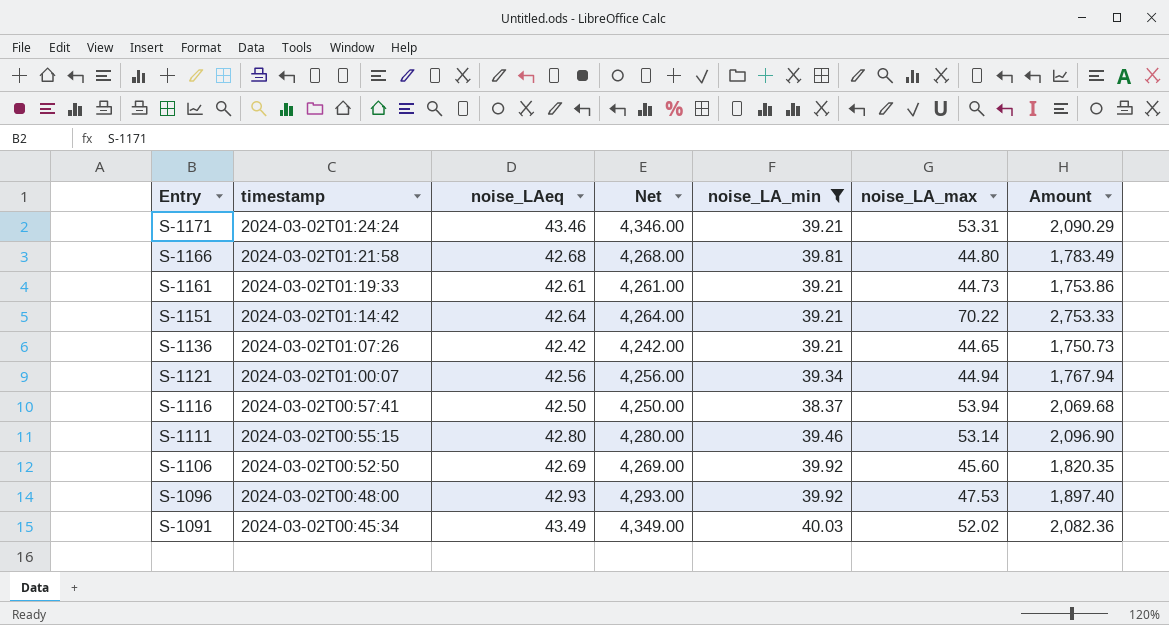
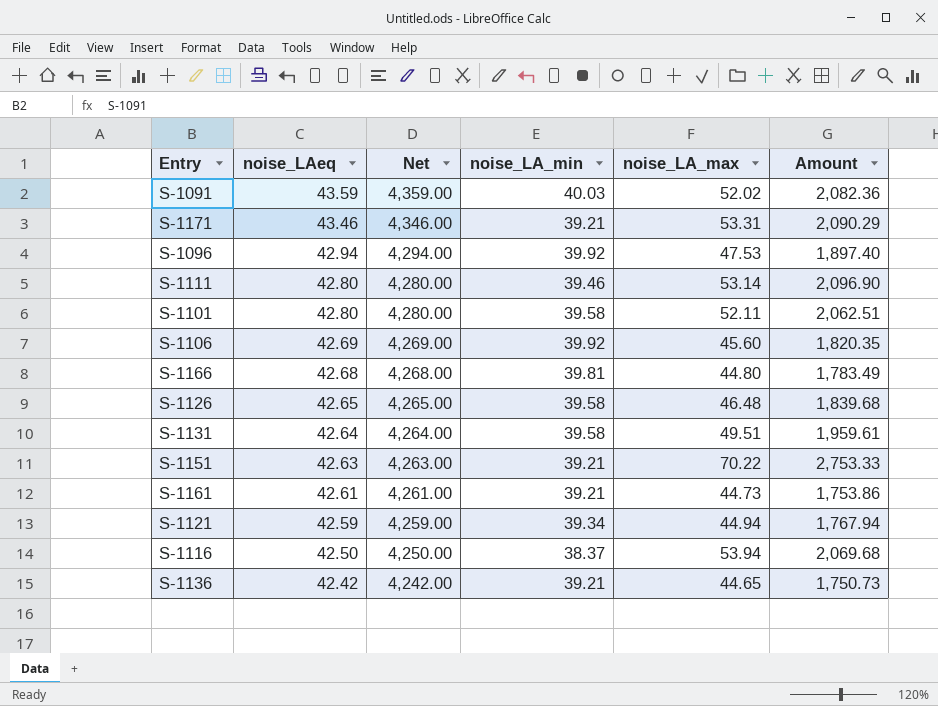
filter: noise_LA_min != 39.58 -> none
row order: Entry descending -> noise_LAeq descending
column timestamp | position: 2 -> none
S-1091 | noise_LAeq: 43.49 -> 43.59
S-1091 | Net: 4,349.00 -> 4,359.00
S-1096 | noise_LAeq: 42.93 -> 42.94
S-1096 | Net: 4,293.00 -> 4,294.00
S-1151 | noise_LAeq: 42.64 -> 42.63
S-1151 | Net: 4,264.00 -> 4,263.00
S-1121 | noise_LAeq: 42.56 -> 42.59
S-1121 | Net: 4,256.00 -> 4,259.00

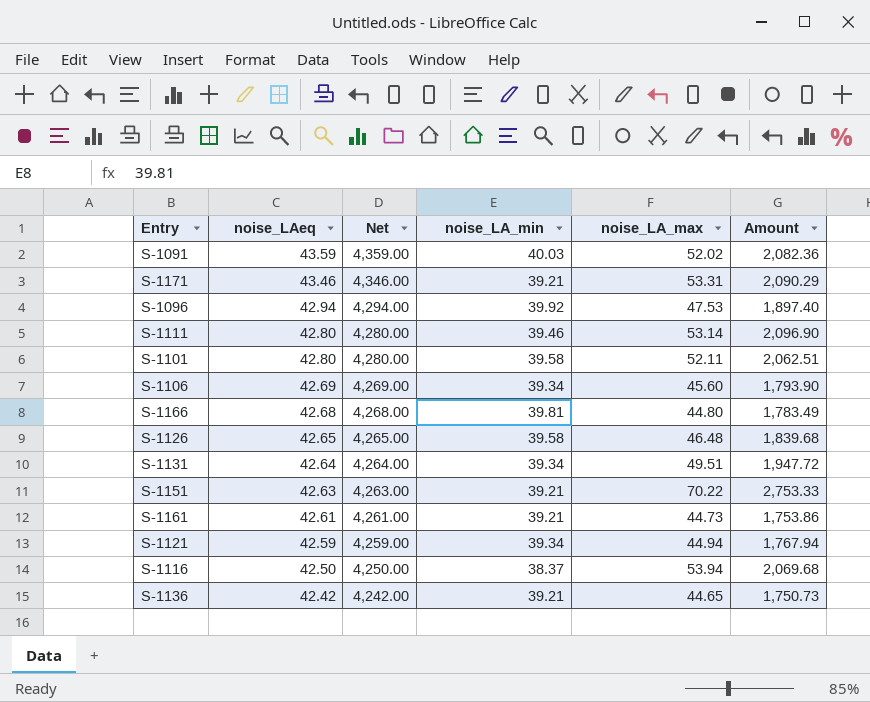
S-1106 | noise_LA_min: 39.92 -> 39.34
S-1106 | Amount: 1,820.35 -> 1,793.90
S-1131 | noise_LA_min: 39.58 -> 39.34
S-1131 | Amount: 1,959.61 -> 1,947.72

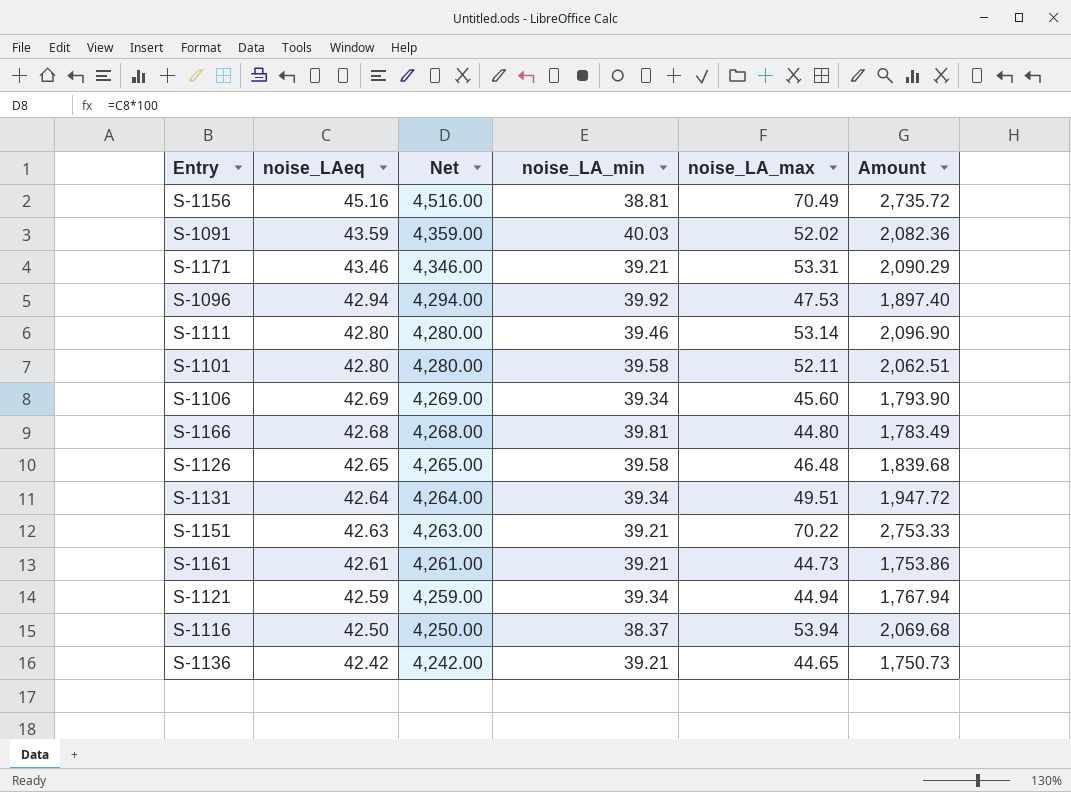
row S-1156: none -> 45.16 | 4,516.00 | 38.81 | 70.49 | 2,735.72

